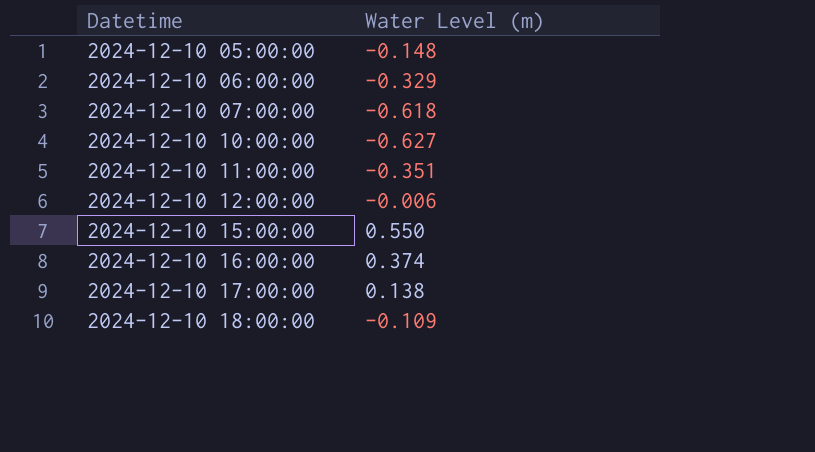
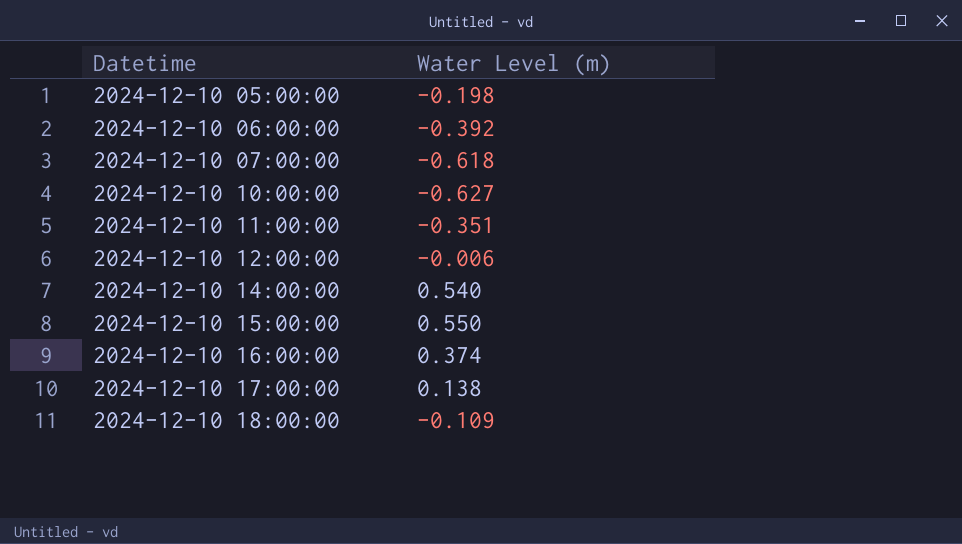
2024-12-10 05:00:00 | Water Level (m): -0.148 -> -0.198
2024-12-10 06:00:00 | Water Level (m): -0.329 -> -0.392
row 2024-12-10 14:00:00: none -> 0.540

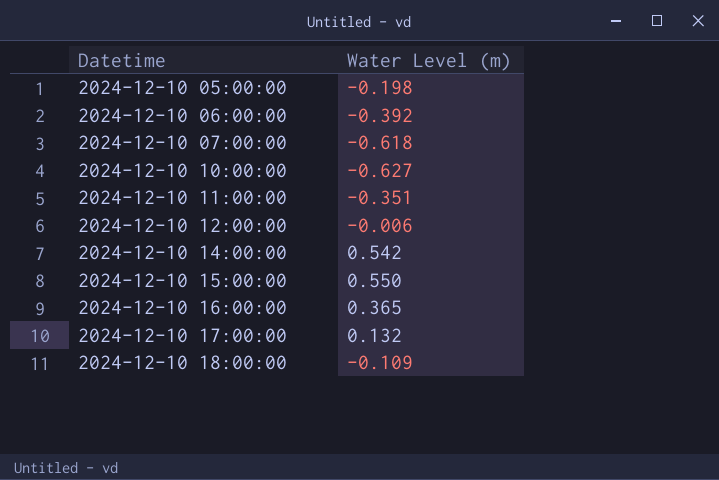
2024-12-10 14:00:00 | Water Level (m): 0.540 -> 0.542
2024-12-10 16:00:00 | Water Level (m): 0.374 -> 0.365
2024-12-10 17:00:00 | Water Level (m): 0.138 -> 0.132

